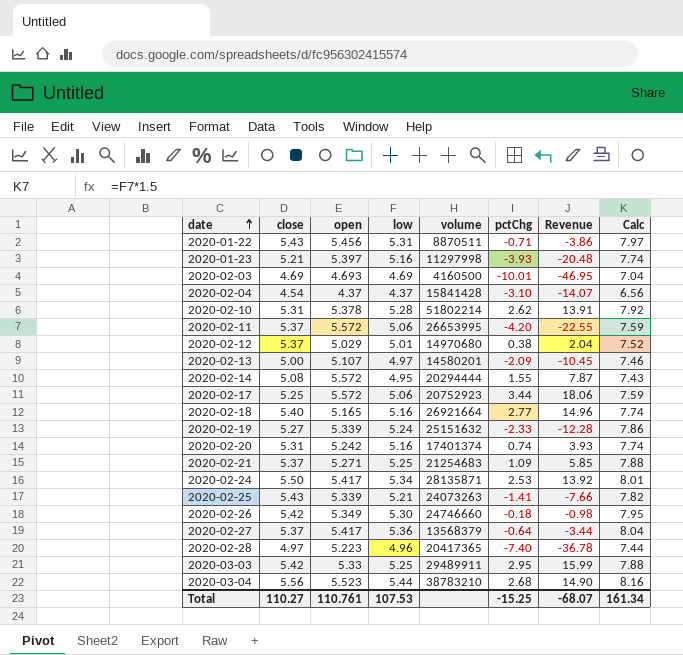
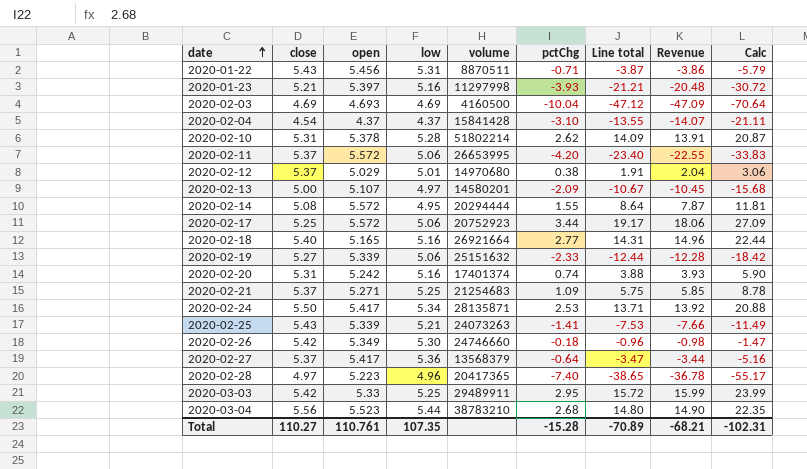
column Line total | formula: none -> [open] * [pctChg]
column Calc | formula: [low] * 1.5 -> [Revenue] * 1.5
2020-02-03 | pctChg: -10.01 -> -10.04
2020-02-03 | Revenue: -46.95 -> -47.09
2020-02-19 | low: 5.24 -> 5.06
Total | low: 107.53 -> 107.35
Total | pctChg: -15.25 -> -15.28
Total | Revenue: -68.07 -> -68.21
Total | Calc: 161.34 -> -102.31

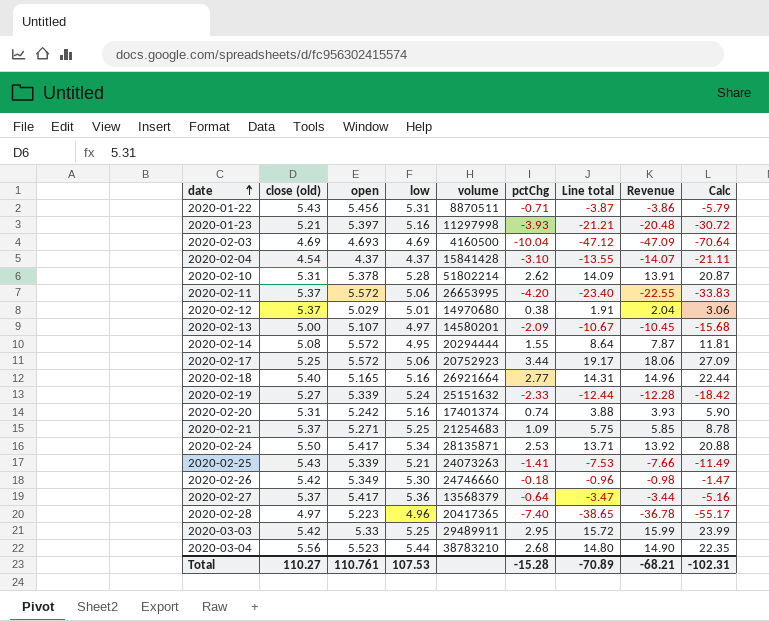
column name: close -> close (old)
2020-02-19 | low: 5.06 -> 5.24
Total | low: 107.35 -> 107.53

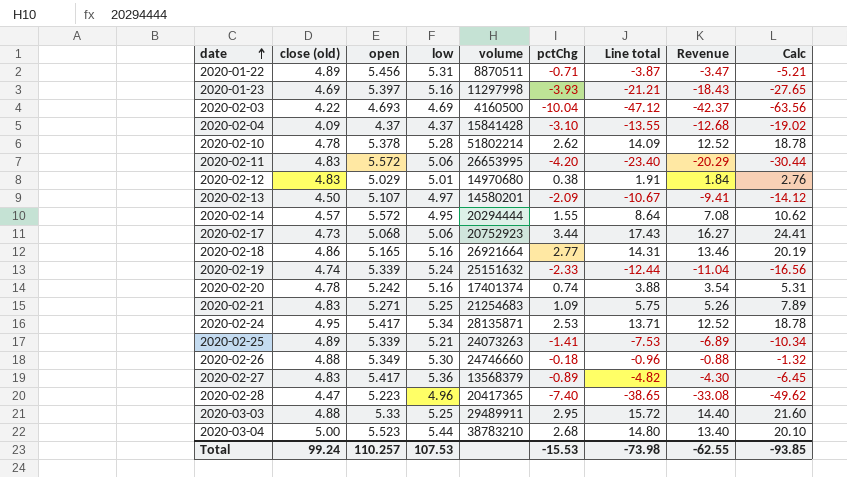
2020-01-22 | close (old): 5.43 -> 4.89
2020-01-22 | Revenue: -3.86 -> -3.47
2020-01-22 | Calc: -5.79 -> -5.21
2020-01-23 | close (old): 5.21 -> 4.69
2020-01-23 | Revenue: -20.48 -> -18.43
2020-01-23 | Calc: -30.72 -> -27.65
2020-02-03 | close (old): 4.69 -> 4.22
2020-02-03 | Revenue: -47.09 -> -42.37
2020-02-03 | Calc: -70.64 -> -63.56
2020-02-04 | close (old): 4.54 -> 4.09
2020-02-04 | Revenue: -14.07 -> -12.68
2020-02-04 | Calc: -21.11 -> -19.02
2020-02-10 | close (old): 5.31 -> 4.78
2020-02-10 | Revenue: 13.91 -> 12.52
2020-02-10 | Calc: 20.87 -> 18.78
2020-02-11 | close (old): 5.37 -> 4.83
2020-02-11 | Revenue: -22.55 -> -20.29
2020-02-11 | Calc: -33.83 -> -30.44
2020-02-12 | close (old): 5.37 -> 4.83
2020-02-12 | Revenue: 2.04 -> 1.84
2020-02-12 | Calc: 3.06 -> 2.76
2020-02-13 | close (old): 5.00 -> 4.50
2020-02-13 | Revenue: -10.45 -> -9.41
2020-02-13 | Calc: -15.68 -> -14.12
2020-02-14 | close (old): 5.08 -> 4.57
2020-02-14 | Revenue: 7.87 -> 7.08
2020-02-14 | Calc: 11.81 -> 10.62
2020-02-17 | close (old): 5.25 -> 4.73
2020-02-17 | open: 5.572 -> 5.068
2020-02-17 | Line total: 19.17 -> 17.43
2020-02-17 | Revenue: 18.06 -> 16.27
2020-02-17 | Calc: 27.09 -> 24.41
2020-02-18 | close (old): 5.40 -> 4.86
2020-02-18 | Revenue: 14.96 -> 13.46
2020-02-18 | Calc: 22.44 -> 20.19
2020-02-19 | close (old): 5.27 -> 4.74
2020-02-19 | Revenue: -12.28 -> -11.04
2020-02-19 | Calc: -18.42 -> -16.56
2020-02-20 | close (old): 5.31 -> 4.78
2020-02-20 | Revenue: 3.93 -> 3.54
2020-02-20 | Calc: 5.90 -> 5.31
2020-02-21 | close (old): 5.37 -> 4.83
2020-02-21 | Revenue: 5.85 -> 5.26
2020-02-21 | Calc: 8.78 -> 7.89
2020-02-24 | close (old): 5.50 -> 4.95
2020-02-24 | Revenue: 13.92 -> 12.52
2020-02-24 | Calc: 20.88 -> 18.78
2020-02-25 | close (old): 5.43 -> 4.89
2020-02-25 | Revenue: -7.66 -> -6.89
2020-02-25 | Calc: -11.49 -> -10.34
2020-02-26 | close (old): 5.42 -> 4.88
2020-02-26 | Revenue: -0.98 -> -0.88
2020-02-26 | Calc: -1.47 -> -1.32
2020-02-27 | close (old): 5.37 -> 4.83
2020-02-27 | pctChg: -0.64 -> -0.89
2020-02-27 | Line total: -3.47 -> -4.82
2020-02-27 | Revenue: -3.44 -> -4.30
2020-02-27 | Calc: -5.16 -> -6.45
2020-02-28 | close (old): 4.97 -> 4.47
2020-02-28 | Revenue: -36.78 -> -33.08
2020-02-28 | Calc: -55.17 -> -49.62
2020-03-03 | close (old): 5.42 -> 4.88
2020-03-03 | Revenue: 15.99 -> 14.40
2020-03-03 | Calc: 23.99 -> 21.60
2020-03-04 | close (old): 5.56 -> 5.00
2020-03-04 | Revenue: 14.90 -> 13.40
2020-03-04 | Calc: 22.35 -> 20.10
Total | close (old): 110.27 -> 99.24
Total | open: 110.761 -> 110.257
Total | pctChg: -15.28 -> -15.53
Total | Line total: -70.89 -> -73.98
Total | Revenue: -68.21 -> -62.55
Total | Calc: -102.31 -> -93.85

